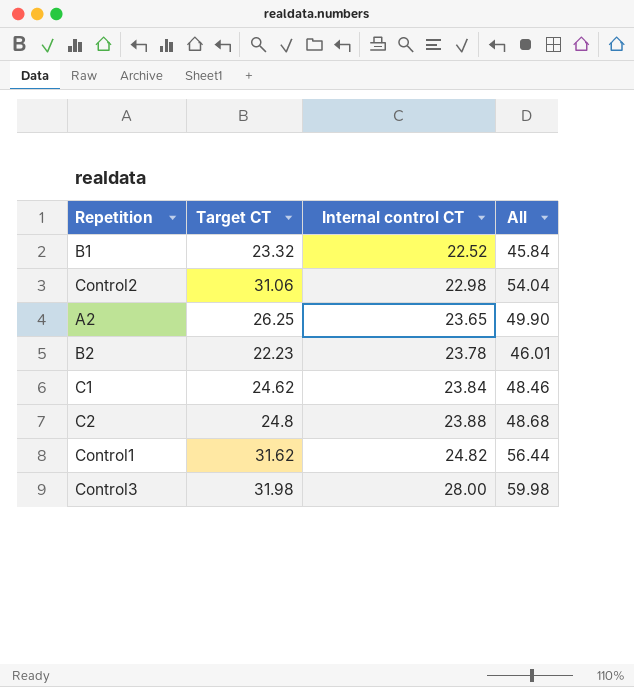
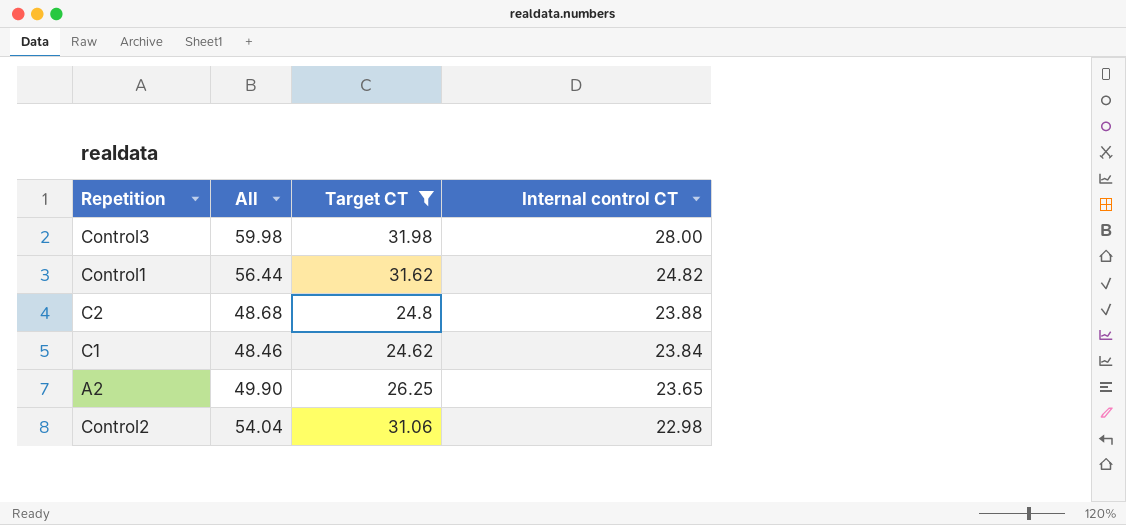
filter: none -> Target CT >= 24.62
row order: Internal control CT ascending -> Internal control CT descending
column All | position: 4 -> 2

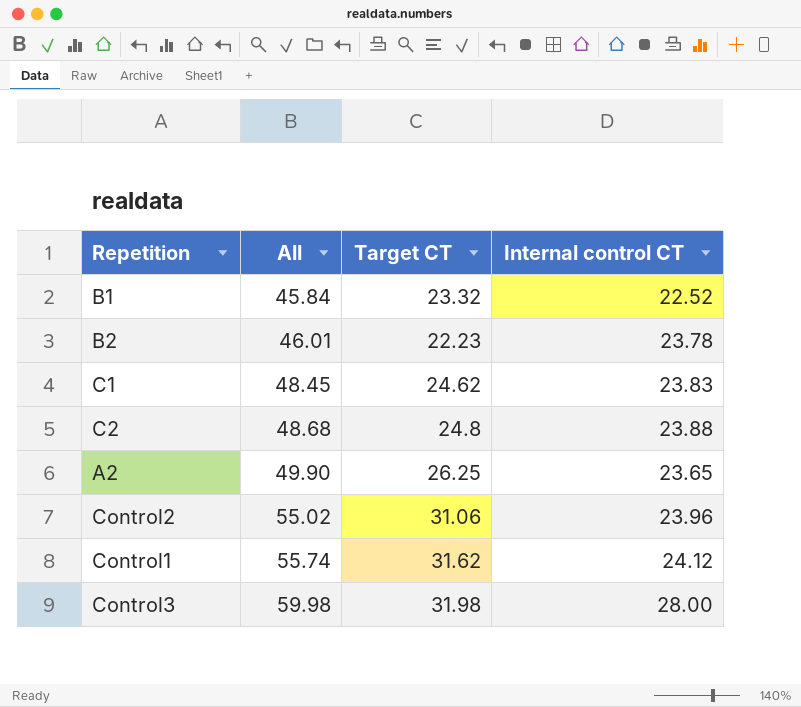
filter: Target CT >= 24.62 -> none
row order: Internal control CT descending -> All ascending
C1 | All: 48.46 -> 48.45
C1 | Internal control CT: 23.84 -> 23.83
Control2 | All: 54.04 -> 55.02
Control2 | Internal control CT: 22.98 -> 23.96
Control1 | All: 56.44 -> 55.74
Control1 | Internal control CT: 24.82 -> 24.12

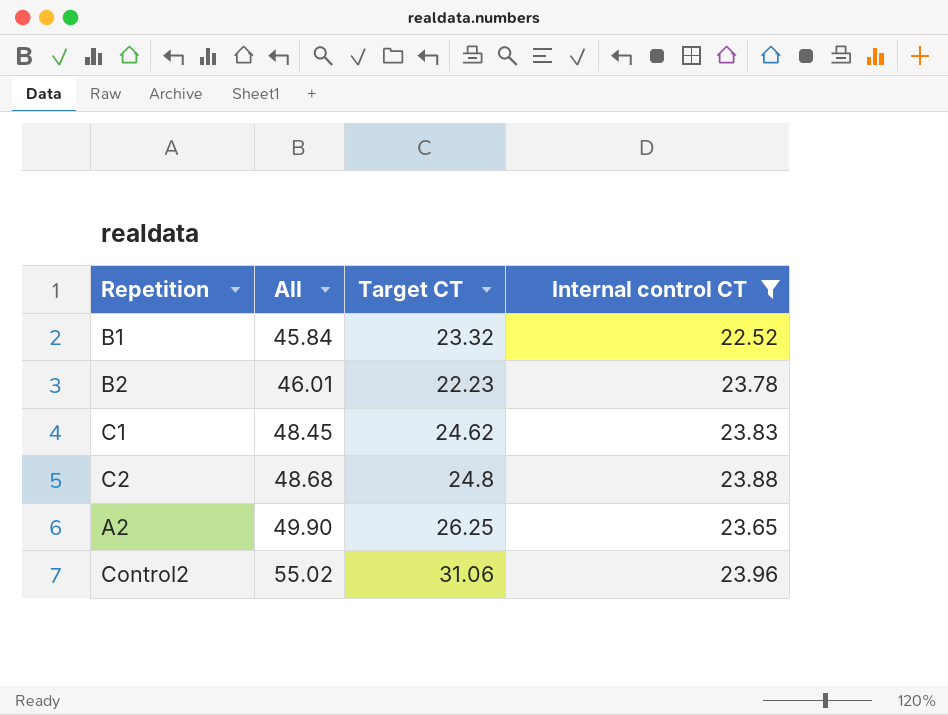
filter: none -> Internal control CT <= 23.96

